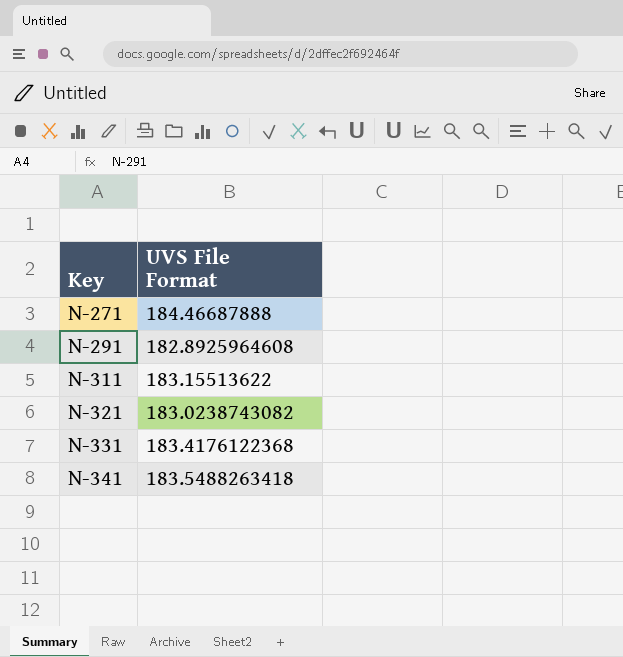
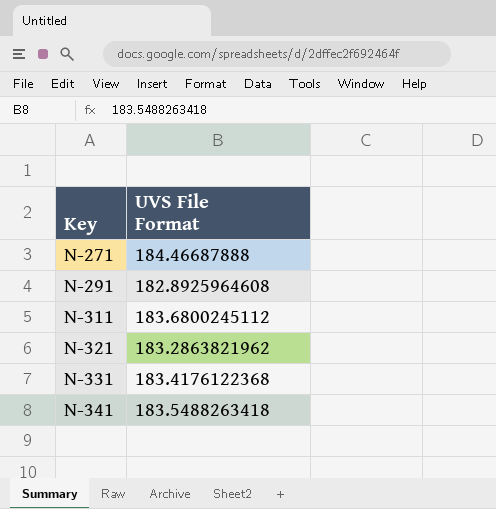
N-311 | UVS File Format: 183.15513622 -> 183.6800245112
N-321 | UVS File Format: 183.0238743082 -> 183.2863821962

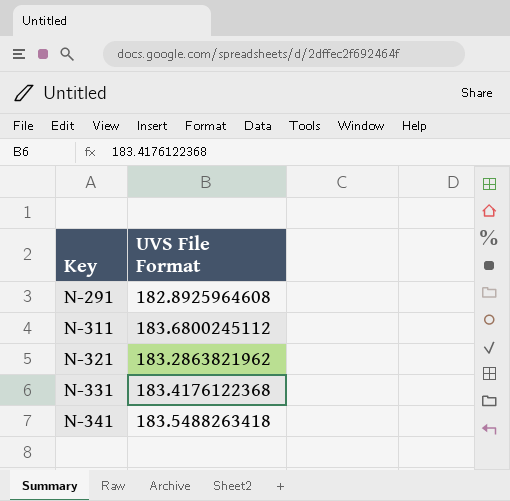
row N-271: 184.46687888 -> none

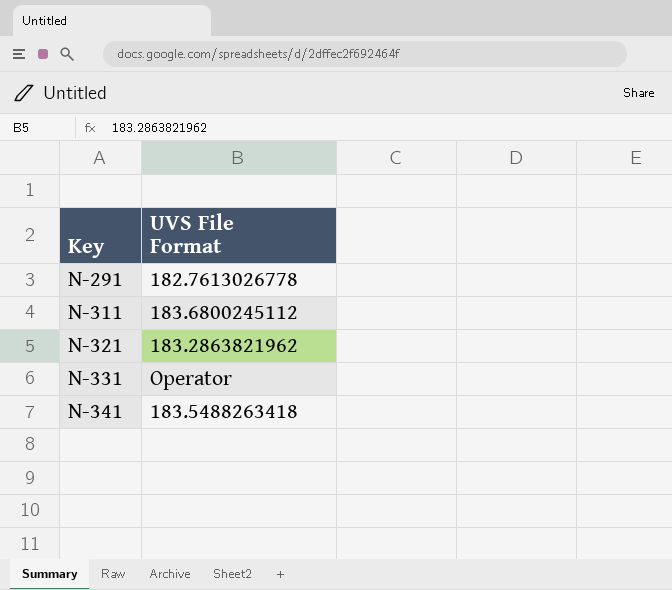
N-291 | UVS File Format: 182.8925964608 -> 182.7613026778
N-331 | UVS File Format: 183.4176122368 -> Operator

